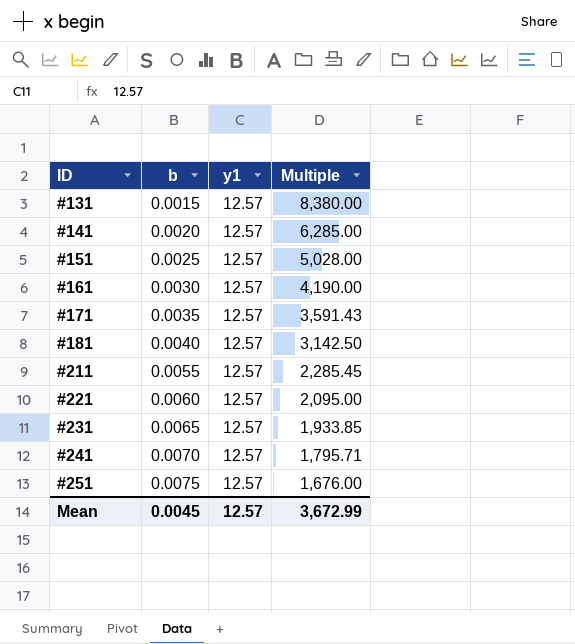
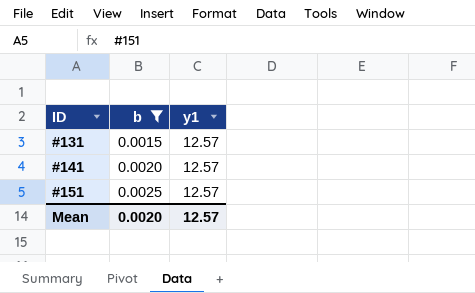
filter: none -> b <= 0.0025
column Multiple | formula: [y1] / [b] -> none
Mean | b: 0.0045 -> 0.0020

